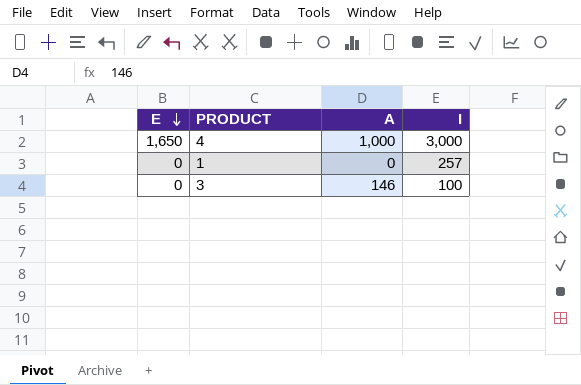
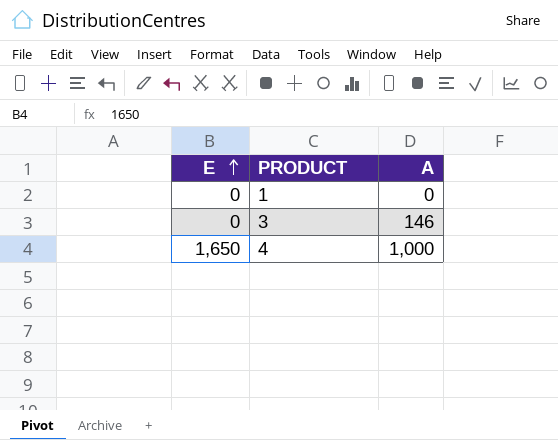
row order: E descending -> E ascending
column I | position: 4 -> none

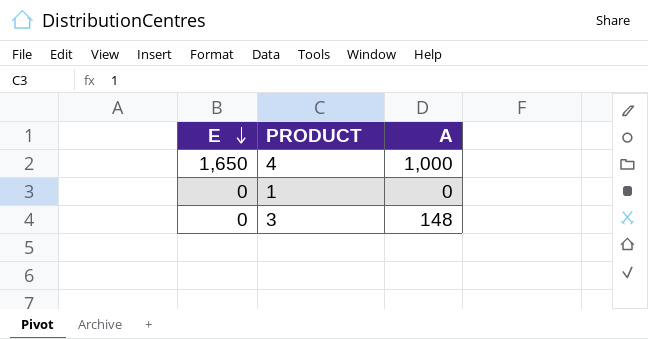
row order: E ascending -> E descending
3 | A: 146 -> 148

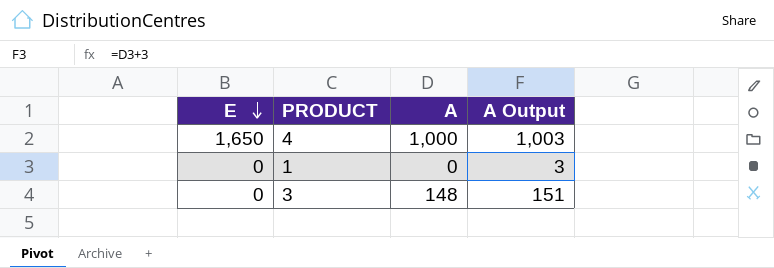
column A Output | formula: none -> [A] + 3

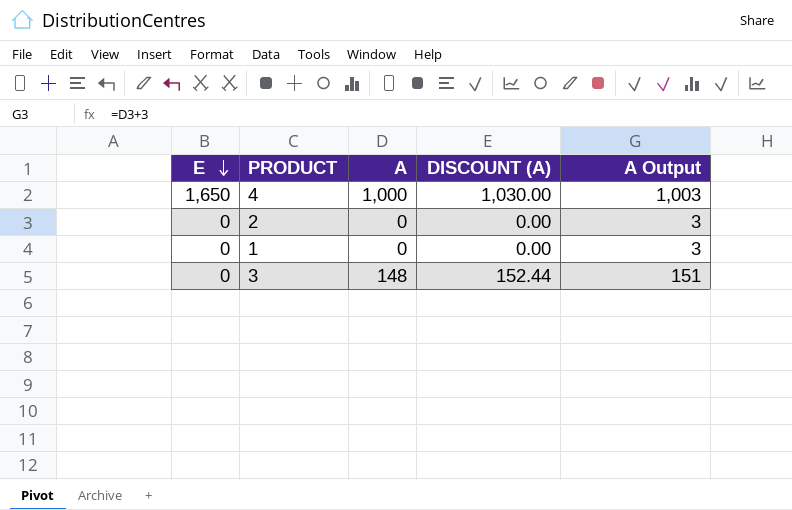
column DISCOUNT (A) | formula: none -> [A] * 1.03
row 2: none -> 0 | 0 | 0.00 | 3

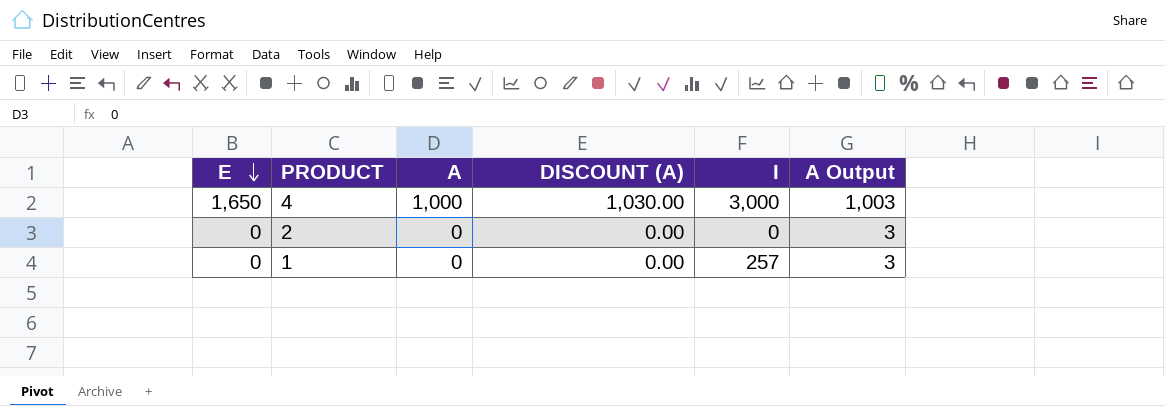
column I | position: none -> 5
row 3: 0 | 148 | 152.44 | 151 -> none

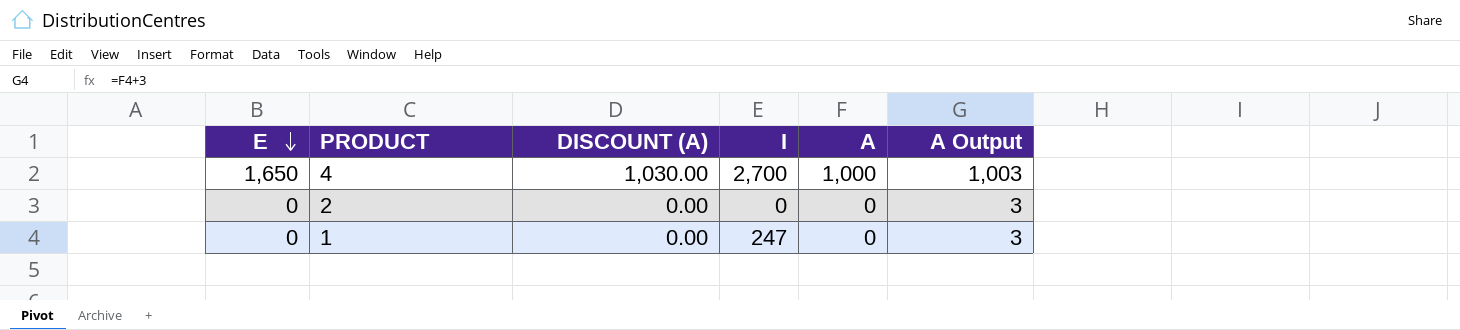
column A | position: 3 -> 5
4 | I: 3,000 -> 2,700
1 | I: 257 -> 247

